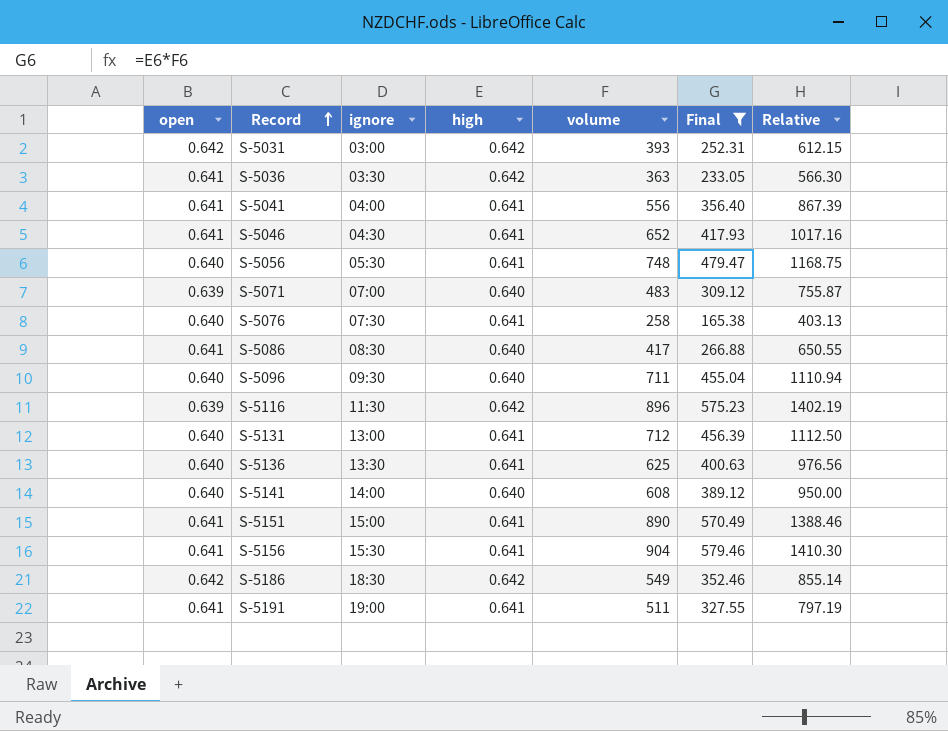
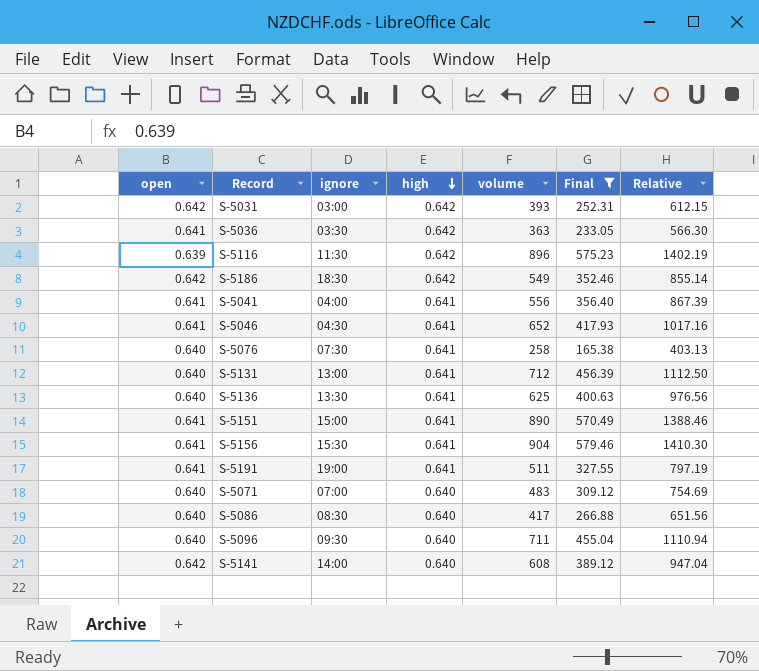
row order: Record ascending -> high descending
row S-5056: 0.640 | 05:30 | 0.641 | 748 | 479.47 | 1168.75 -> none
S-5071 | open: 0.639 -> 0.640
S-5071 | Relative: 755.87 -> 754.69
S-5086 | open: 0.641 -> 0.640
S-5086 | Relative: 650.55 -> 651.56
S-5141 | open: 0.640 -> 0.642
S-5141 | Relative: 950.00 -> 947.04

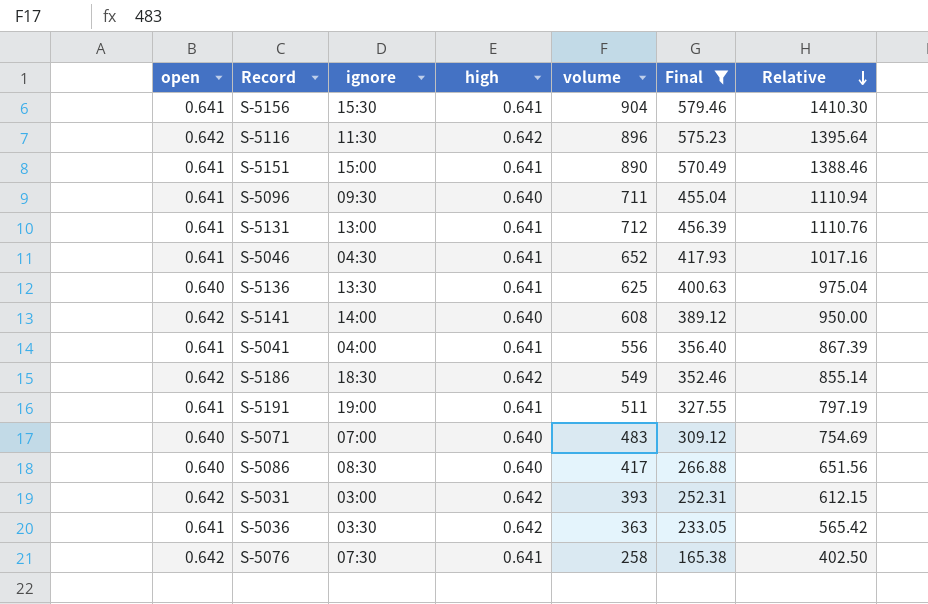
row order: high descending -> Relative descending
column Relative | formula: [volume] / [open] -> [volume] / [high]
S-5116 | open: 0.639 -> 0.642
S-5096 | open: 0.640 -> 0.641
S-5131 | open: 0.640 -> 0.641
S-5076 | open: 0.640 -> 0.642

